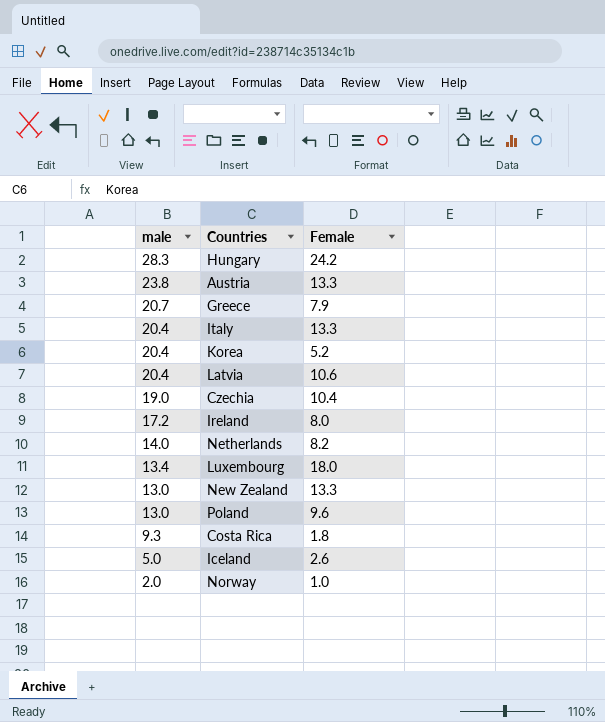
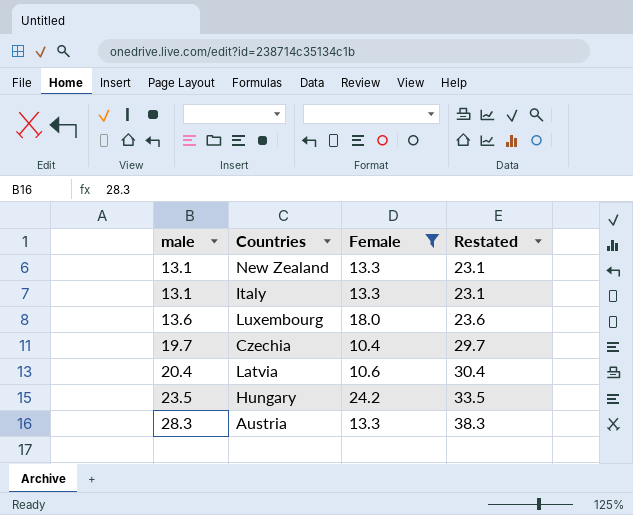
filter: none -> Female >= 10.4
row order: male descending -> male ascending
column Restated | formula: none -> [male] + 10
New Zealand | male: 13.0 -> 13.1
Italy | male: 20.4 -> 13.1
Luxembourg | male: 13.4 -> 13.6
Czechia | male: 19.0 -> 19.7
Hungary | male: 28.3 -> 23.5
Austria | male: 23.8 -> 28.3

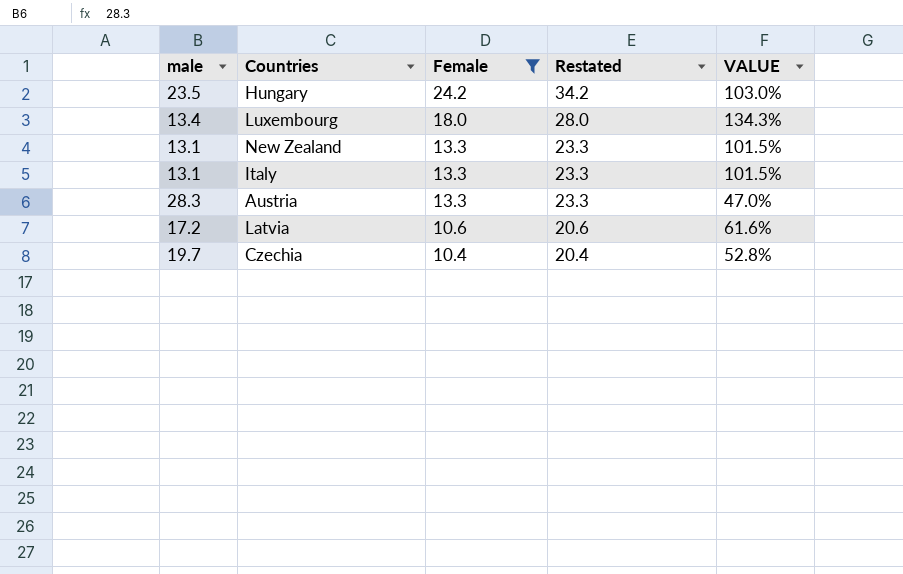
row order: male ascending -> Female descending
column Restated | formula: [male] + 10 -> [Female] + 10
column VALUE | formula: none -> [Female] / [male]
Luxembourg | male: 13.6 -> 13.4
Latvia | male: 20.4 -> 17.2

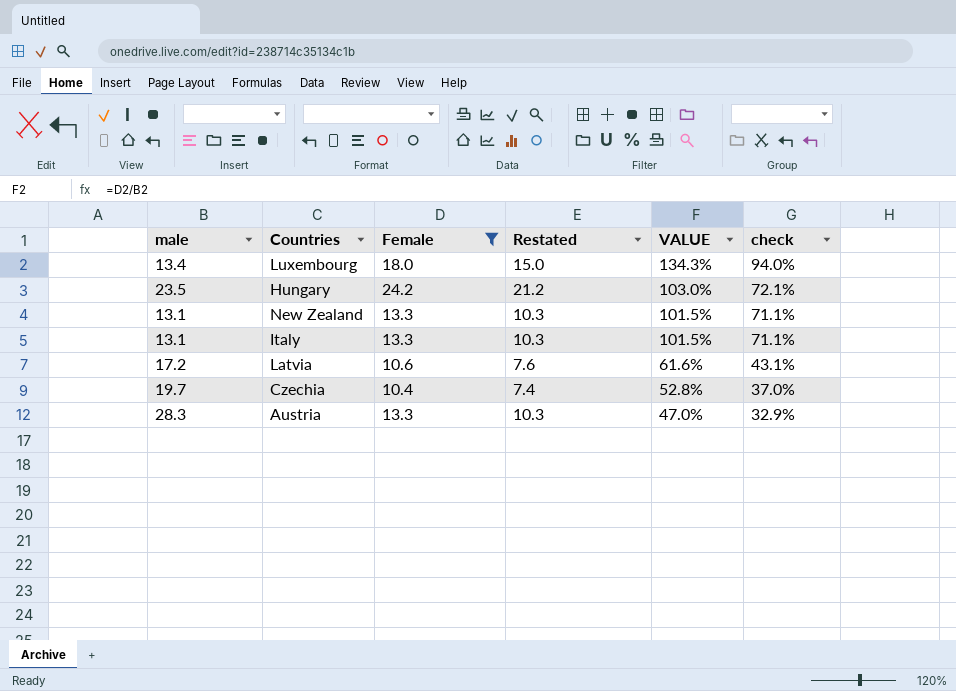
row order: Female descending -> VALUE descending
column Restated | formula: [Female] + 10 -> [Female] - 3
column check | formula: none -> [VALUE] * 0.7

